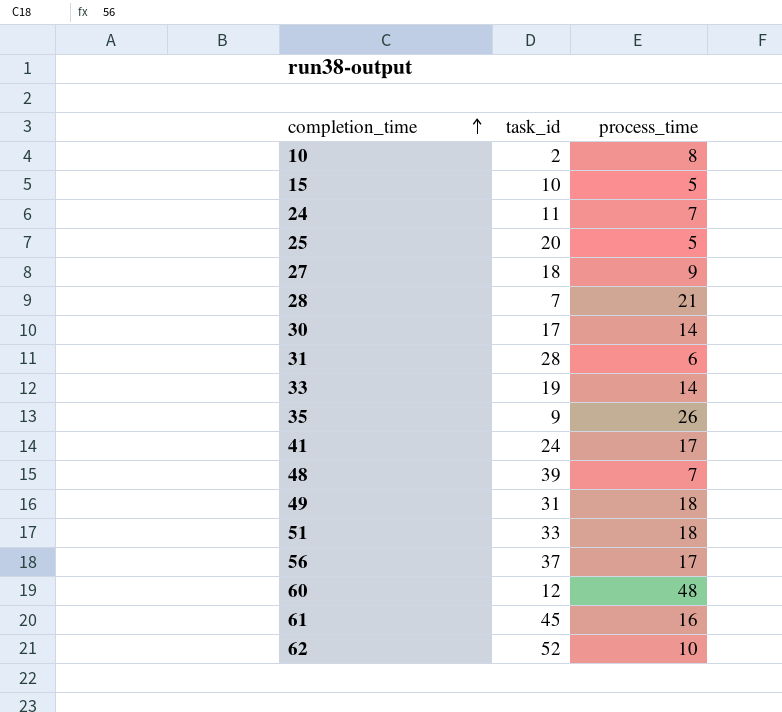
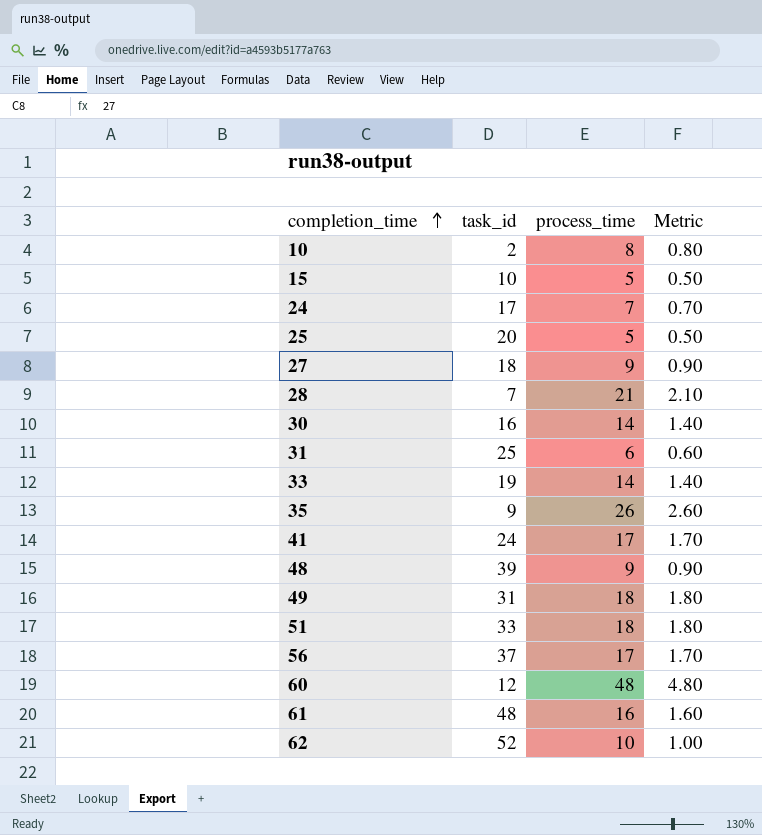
column Metric | formula: none -> [process_time] * 0.1
24 | task_id: 11 -> 17
30 | task_id: 17 -> 16
31 | task_id: 28 -> 25
48 | process_time: 7 -> 9
61 | task_id: 45 -> 48

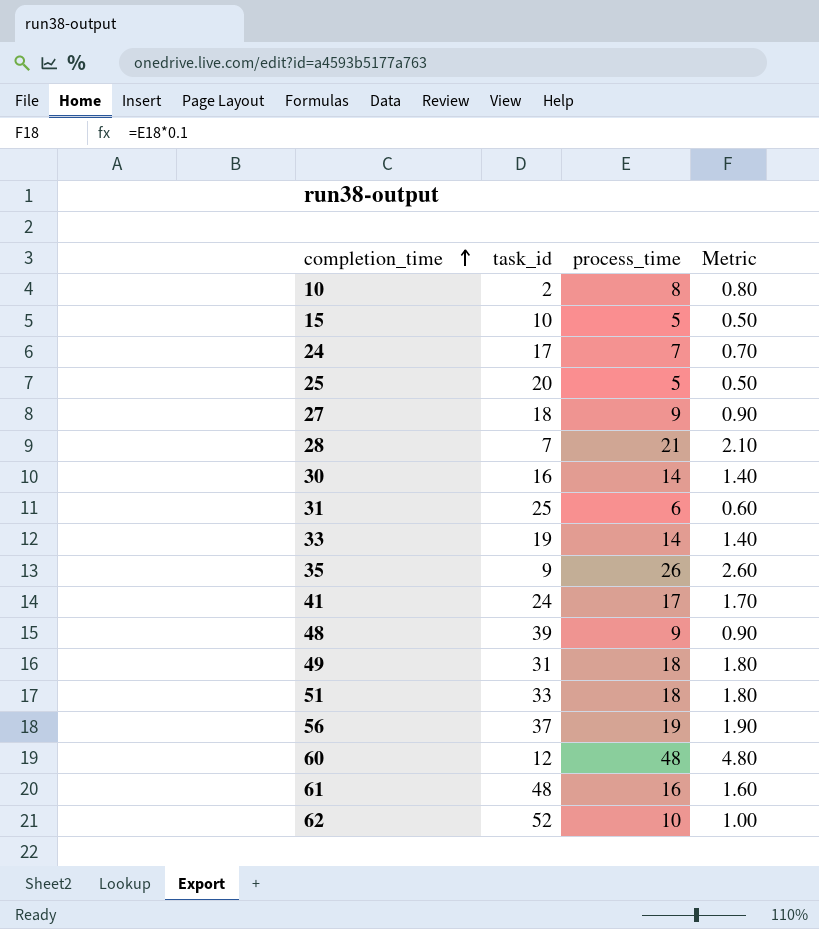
56 | process_time: 17 -> 19
56 | Metric: 1.70 -> 1.90

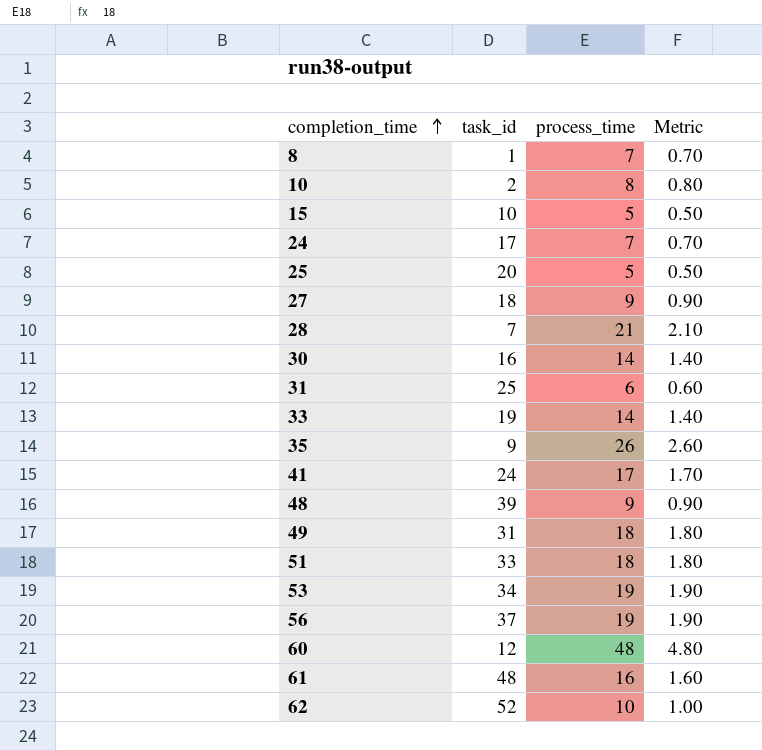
row 8: none -> 1 | 7 | 0.70
row 53: none -> 34 | 19 | 1.90

